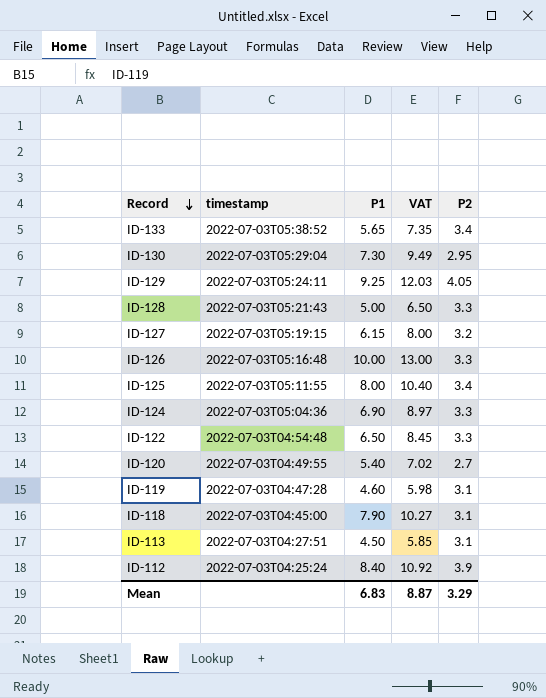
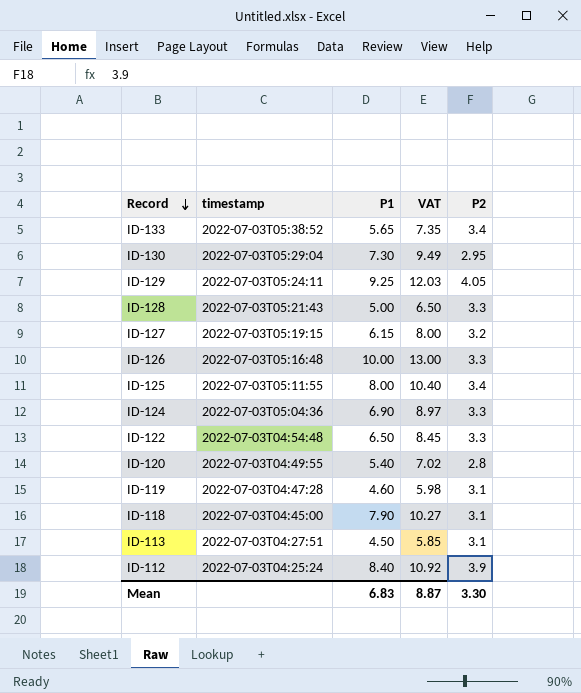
ID-120 | P2: 2.7 -> 2.8
Mean | P2: 3.29 -> 3.30

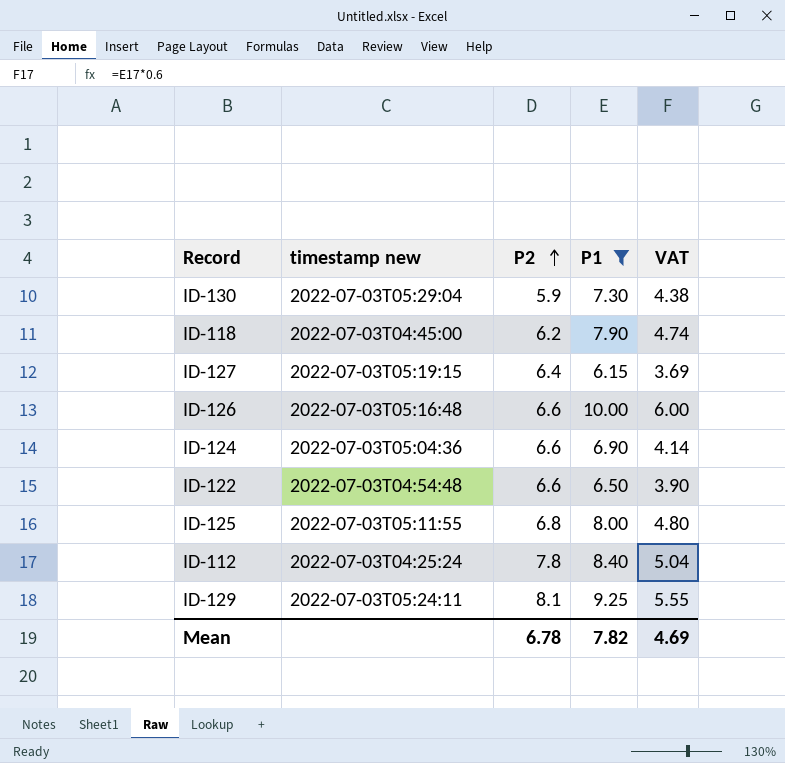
filter: none -> P1 >= 6.15
row order: Record descending -> P2 ascending
column name: timestamp -> timestamp new
column P2 | position: 5 -> 3
column VAT | formula: [P1] * 1.3 -> [P1] * 0.6
ID-130 | P2: 2.95 -> 5.9
ID-118 | P2: 3.1 -> 6.2
ID-127 | P2: 3.2 -> 6.4
ID-126 | P2: 3.3 -> 6.6
ID-124 | P2: 3.3 -> 6.6
ID-122 | P2: 3.3 -> 6.6
ID-125 | P2: 3.4 -> 6.8
ID-112 | P2: 3.9 -> 7.8
ID-129 | P2: 4.05 -> 8.1
Mean | P2: 3.30 -> 6.78
Mean | P1: 6.83 -> 7.82
Mean | VAT: 8.87 -> 4.69

